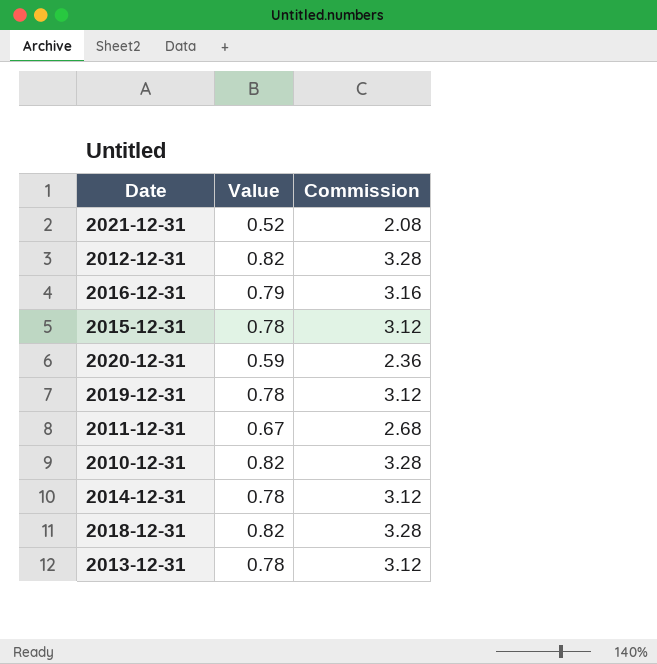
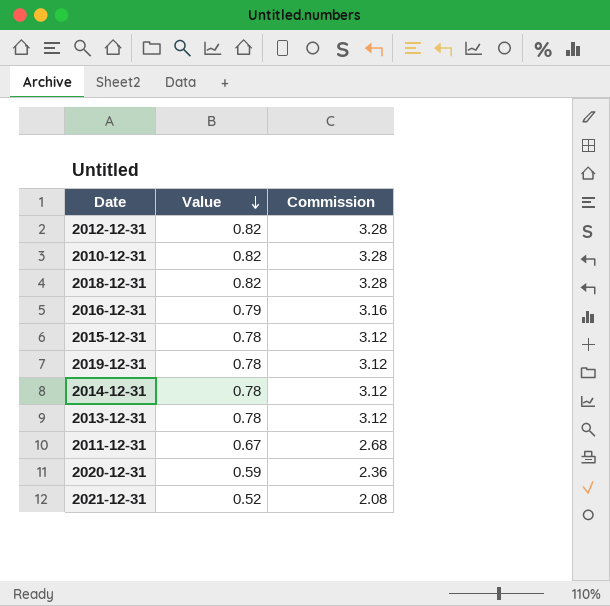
row order: none -> Value descending

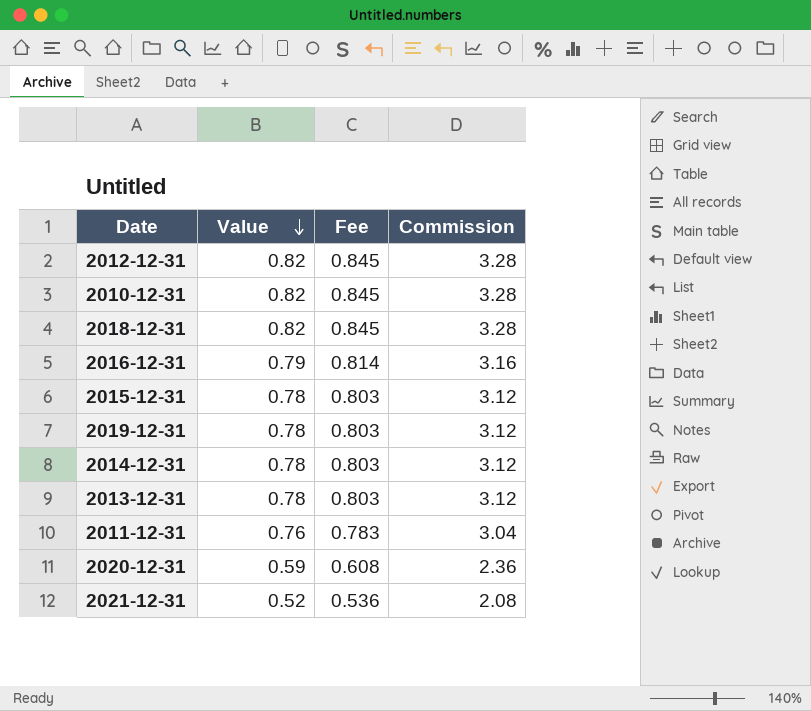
column Fee | formula: none -> [Value] * 1.03
2011-12-31 | Value: 0.67 -> 0.76
2011-12-31 | Commission: 2.68 -> 3.04

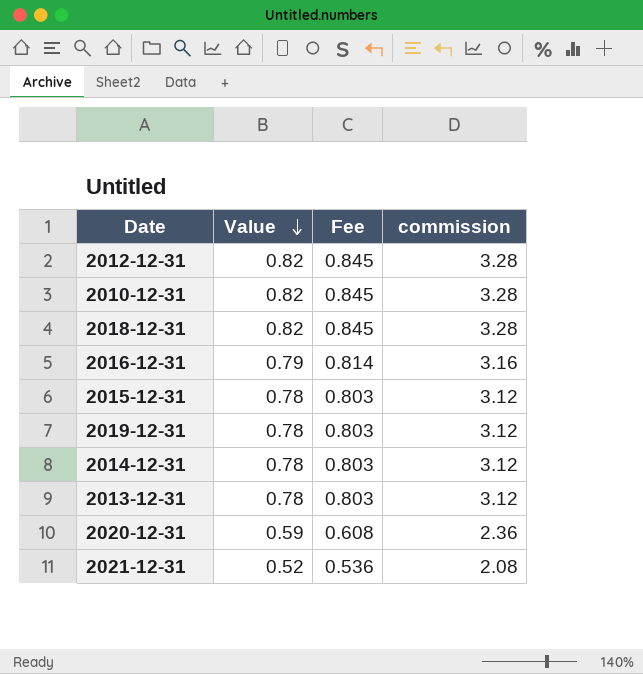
column name: Commission -> commission
row 2011-12-31: 0.76 | 0.783 | 3.04 -> none

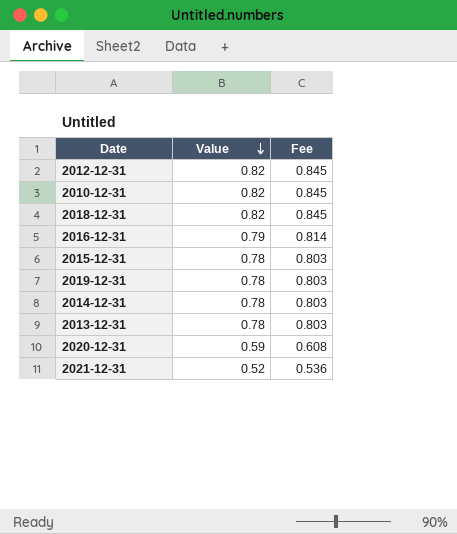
column commission | formula: [Value] * 4 -> none

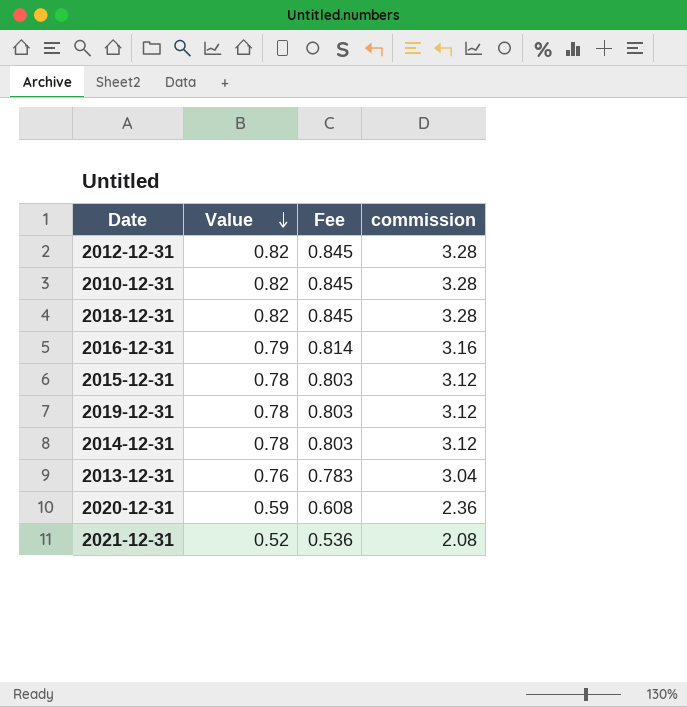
column commission | formula: none -> [Value] * 4
2013-12-31 | Value: 0.78 -> 0.76
2013-12-31 | Fee: 0.803 -> 0.783

